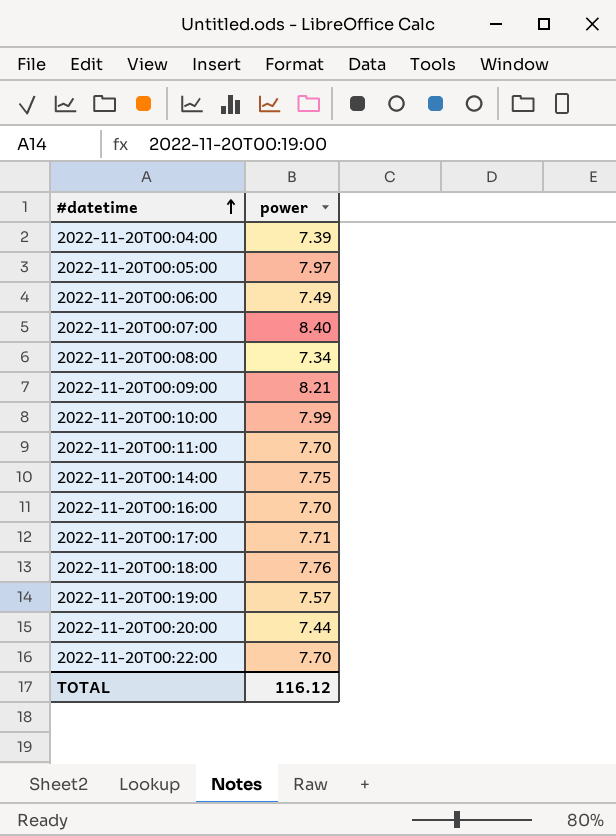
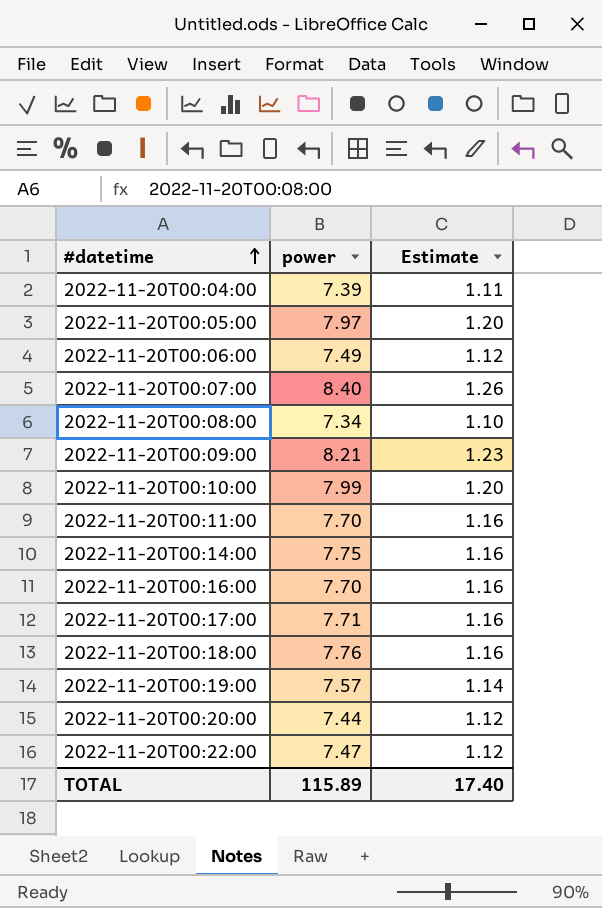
column Estimate | formula: none -> [power] * 0.15
2022-11-20T00:22:00 | power: 7.70 -> 7.47
TOTAL | power: 116.12 -> 115.89

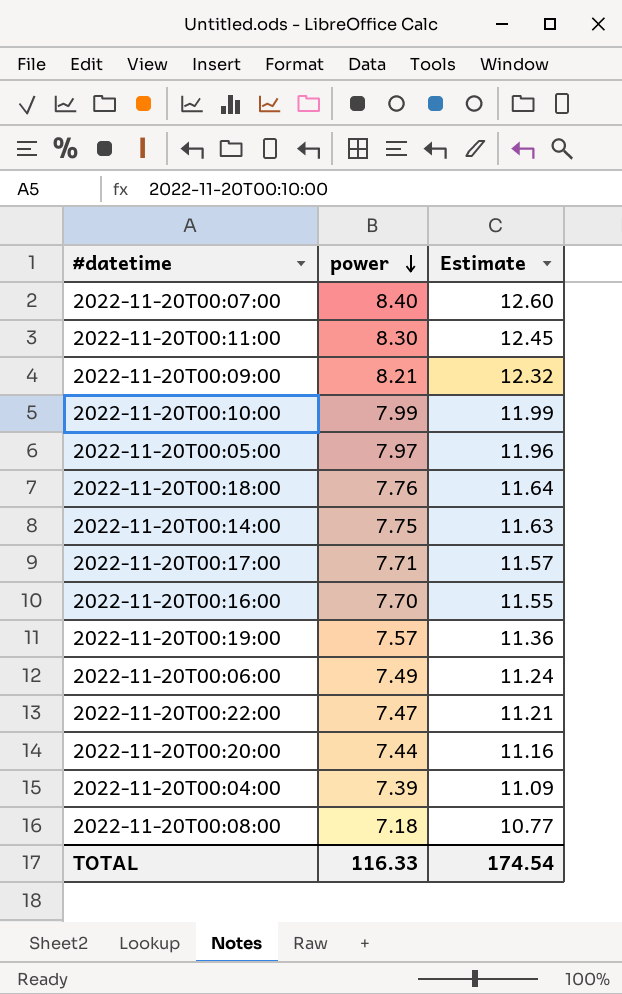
row order: #datetime ascending -> power descending
column Estimate | formula: [power] * 0.15 -> [power] * 1.5
2022-11-20T00:11:00 | power: 7.70 -> 8.30
2022-11-20T00:08:00 | power: 7.34 -> 7.18
TOTAL | power: 115.89 -> 116.33
TOTAL | Estimate: 17.40 -> 174.54

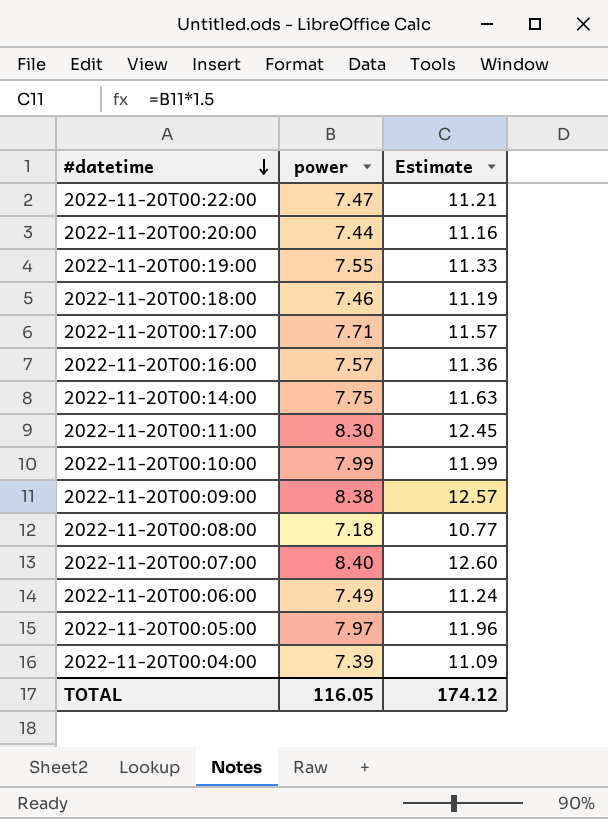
row order: power descending -> #datetime descending
2022-11-20T00:19:00 | power: 7.57 -> 7.55
2022-11-20T00:19:00 | Estimate: 11.36 -> 11.33
2022-11-20T00:18:00 | power: 7.76 -> 7.46
2022-11-20T00:18:00 | Estimate: 11.64 -> 11.19
2022-11-20T00:16:00 | power: 7.70 -> 7.57
2022-11-20T00:16:00 | Estimate: 11.55 -> 11.36
2022-11-20T00:09:00 | power: 8.21 -> 8.38
2022-11-20T00:09:00 | Estimate: 12.32 -> 12.57
TOTAL | power: 116.33 -> 116.05
TOTAL | Estimate: 174.54 -> 174.12

